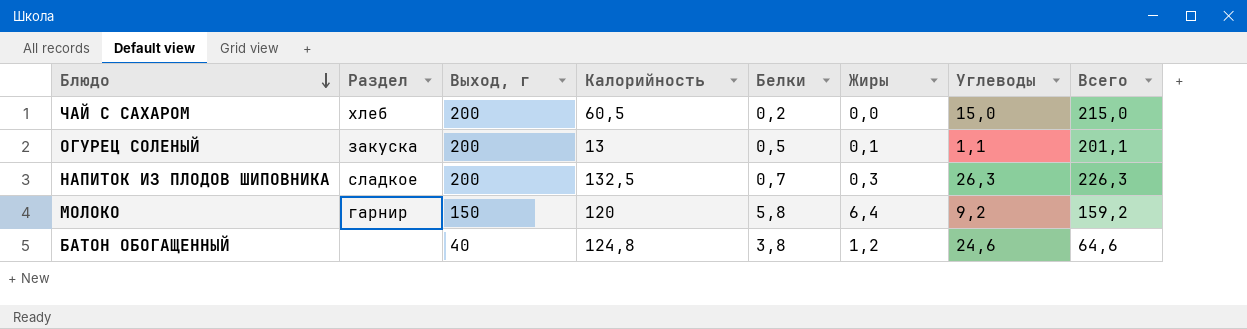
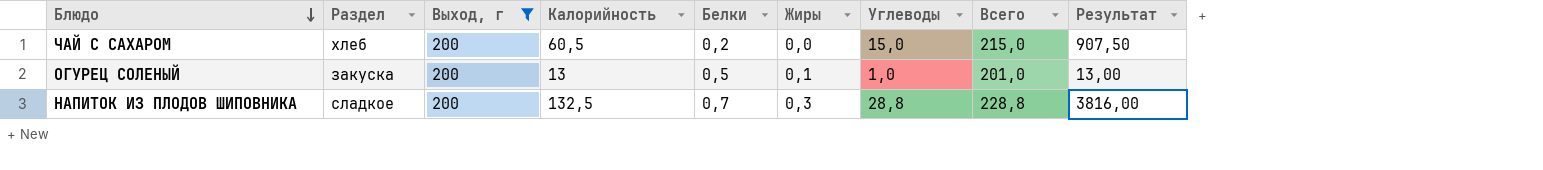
filter: none -> Выход, г = 200
column Результат | formula: none -> [Калорийность] * [Углеводы]
ОГУРЕЦ СОЛЕНЫЙ | Углеводы: 1,1 -> 1,0
ОГУРЕЦ СОЛЕНЫЙ | Всего: 201,1 -> 201,0
НАПИТОК ИЗ ПЛОДОВ ШИПОВНИКА | Углеводы: 26,3 -> 28,8
НАПИТОК ИЗ ПЛОДОВ ШИПОВНИКА | Всего: 226,3 -> 228,8

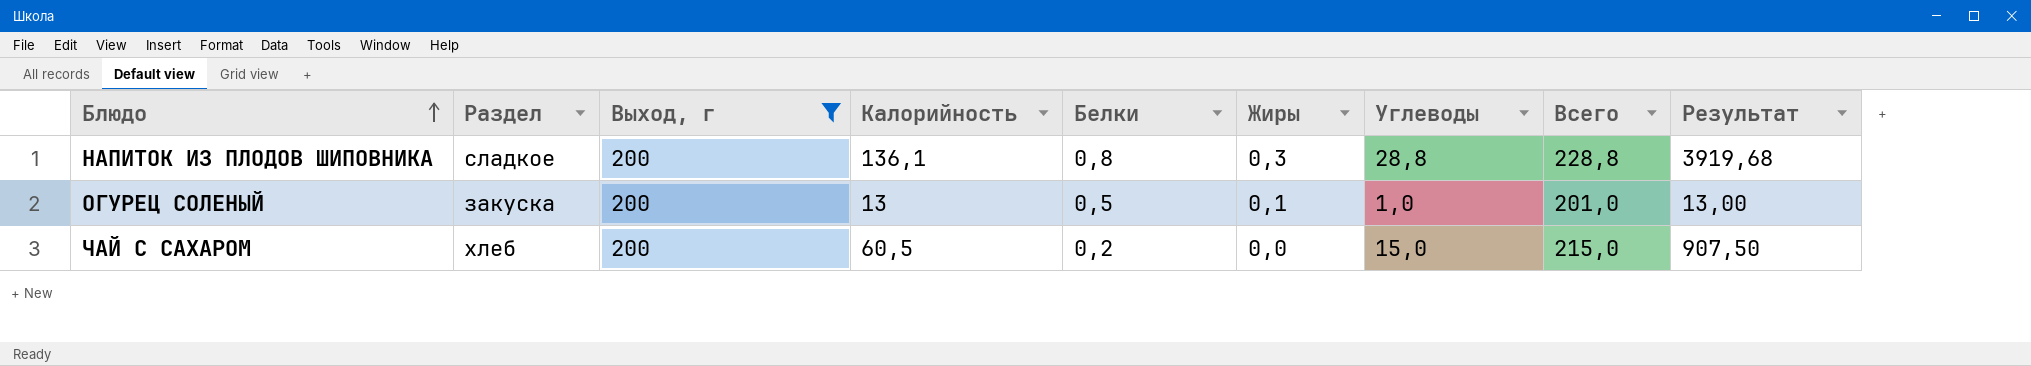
row order: Блюдо descending -> Блюдо ascending
НАПИТОК ИЗ ПЛОДОВ ШИПОВНИКА | Калорийность: 132,5 -> 136,1
НАПИТОК ИЗ ПЛОДОВ ШИПОВНИКА | Белки: 0,7 -> 0,8
НАПИТОК ИЗ ПЛОДОВ ШИПОВНИКА | Результат: 3816,00 -> 3919,68

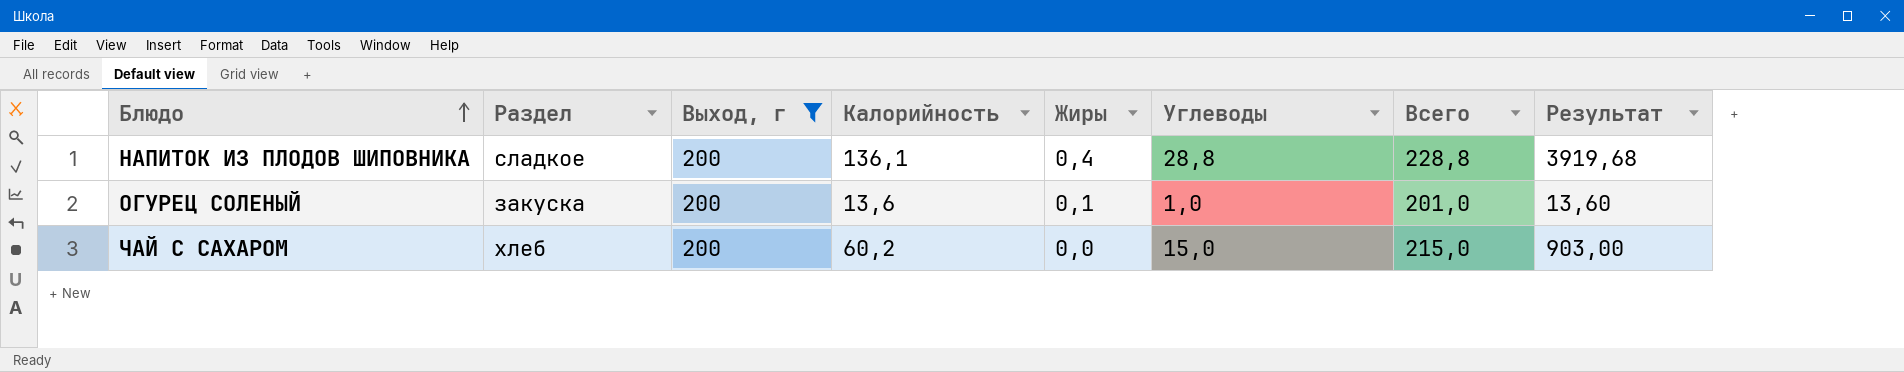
column Белки | position: 5 -> none
НАПИТОК ИЗ ПЛОДОВ ШИПОВНИКА | Жиры: 0,3 -> 0,4
ОГУРЕЦ СОЛЕНЫЙ | Калорийность: 13 -> 13,6
ОГУРЕЦ СОЛЕНЫЙ | Результат: 13,00 -> 13,60
ЧАЙ С САХАРОМ | Калорийность: 60,5 -> 60,2
ЧАЙ С САХАРОМ | Результат: 907,50 -> 903,00

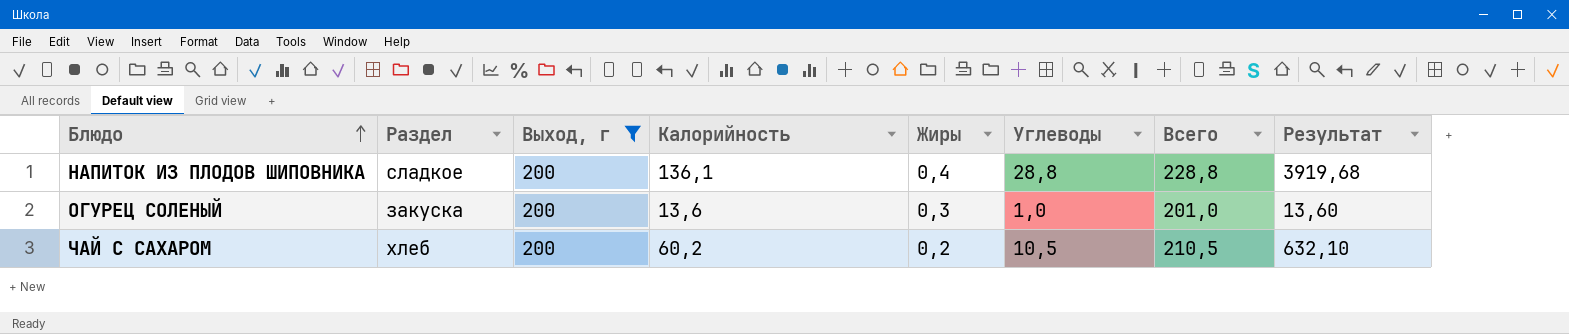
ОГУРЕЦ СОЛЕНЫЙ | Жиры: 0,1 -> 0,3
ЧАЙ С САХАРОМ | Жиры: 0,0 -> 0,2
ЧАЙ С САХАРОМ | Углеводы: 15,0 -> 10,5
ЧАЙ С САХАРОМ | Всего: 215,0 -> 210,5
ЧАЙ С САХАРОМ | Результат: 903,00 -> 632,10

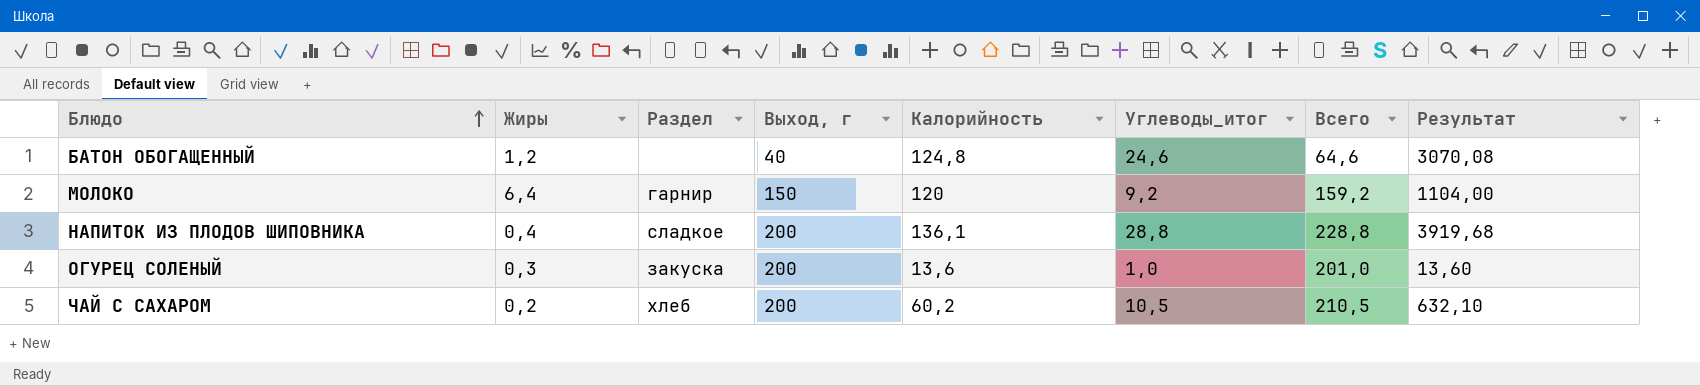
filter: Выход, г = 200 -> none
column Жиры | position: 5 -> 2
column name: Углеводы -> Углеводы_итог

